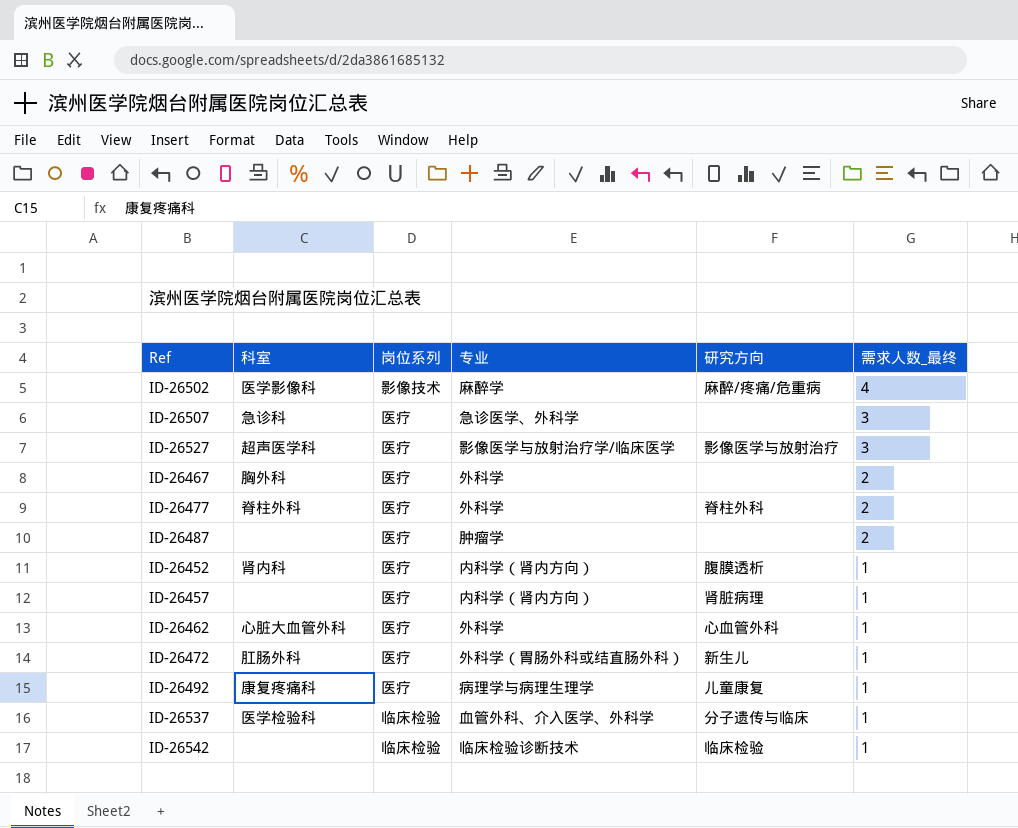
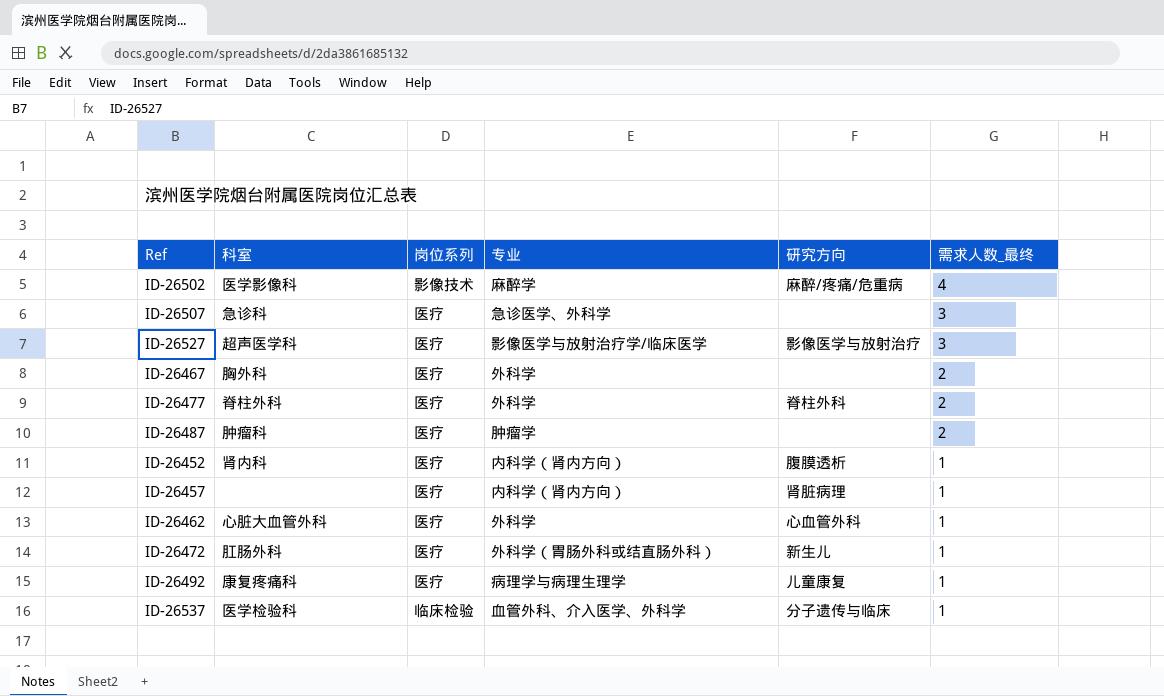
row ID-26542: none | 临床检验 | 临床检验诊断技术 | 临床检验 | 1 -> none
ID-26487 | 科室: none -> 肿瘤科

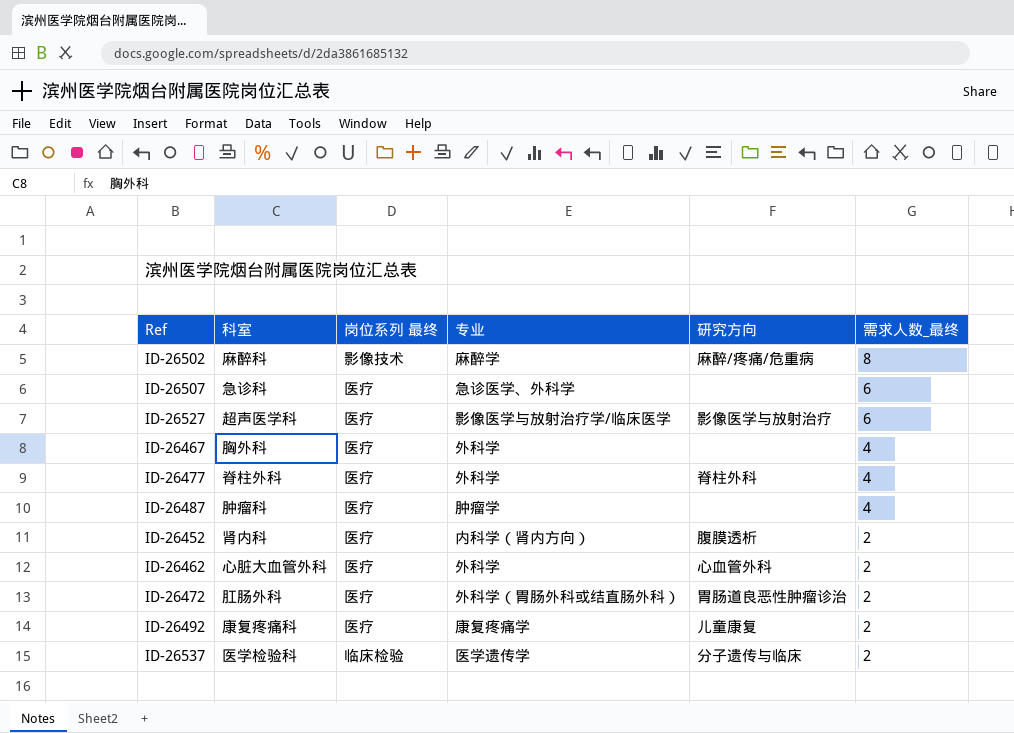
column name: 岗位系列 -> 岗位系列 最终
row ID-26457: none | 医疗 | 内科学（肾内方向） | 肾脏病理 | 1 -> none
ID-26502 | 科室: 医学影像科 -> 麻醉科
ID-26502 | 需求人数_最终: 4 -> 8
ID-26507 | 需求人数_最终: 3 -> 6
ID-26527 | 需求人数_最终: 3 -> 6
ID-26467 | 需求人数_最终: 2 -> 4
ID-26477 | 需求人数_最终: 2 -> 4
ID-26487 | 需求人数_最终: 2 -> 4
ID-26452 | 需求人数_最终: 1 -> 2
ID-26462 | 需求人数_最终: 1 -> 2
ID-26472 | 研究方向: 新生儿 -> 胃肠道良恶性肿瘤诊治
ID-26472 | 需求人数_最终: 1 -> 2
ID-26492 | 专业: 病理学与病理生理学 -> 康复疼痛学
ID-26492 | 需求人数_最终: 1 -> 2
ID-26537 | 专业: 血管外科、介入医学、外科学 -> 医学遗传学
ID-26537 | 需求人数_最终: 1 -> 2

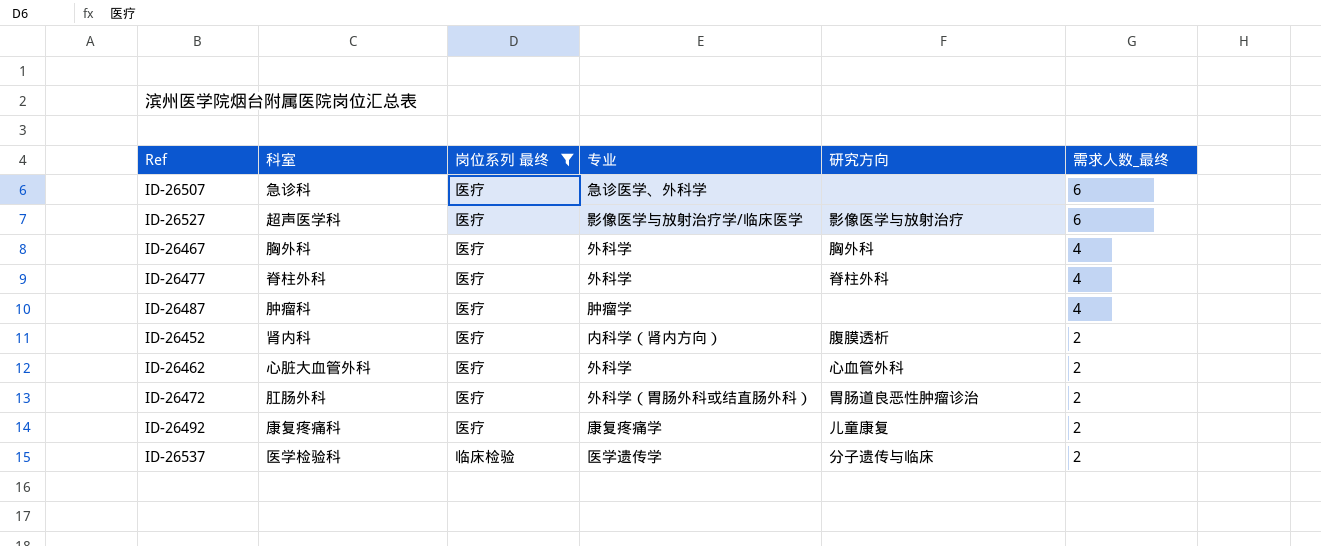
filter: none -> 岗位系列 最终 != 影像技术
ID-26467 | 研究方向: none -> 胸外科

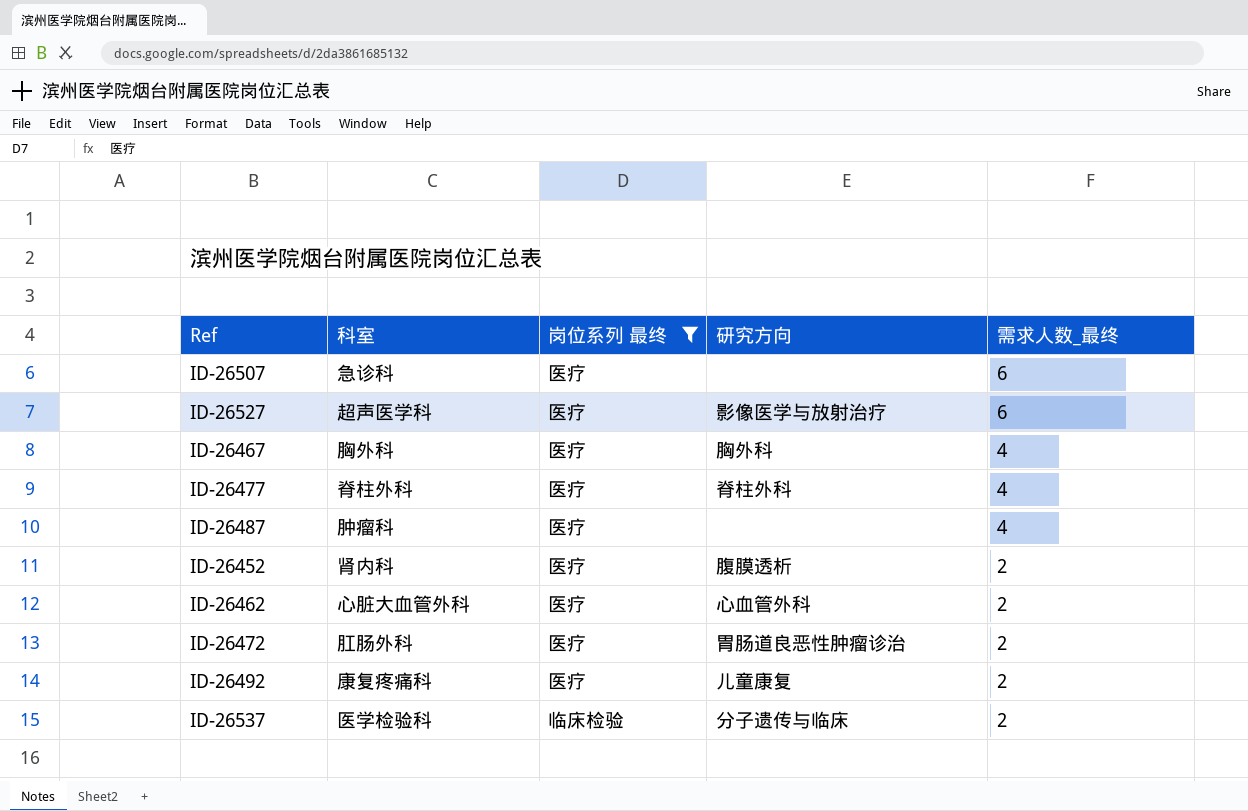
column 专业 | position: 4 -> none

